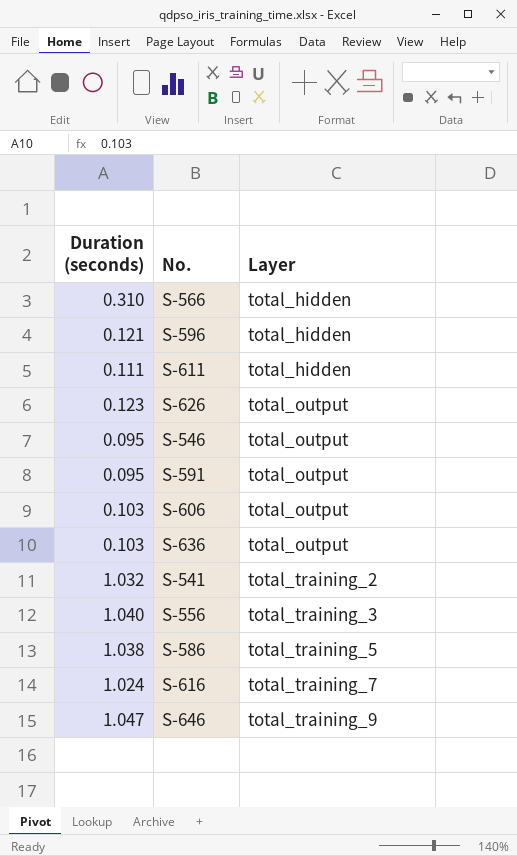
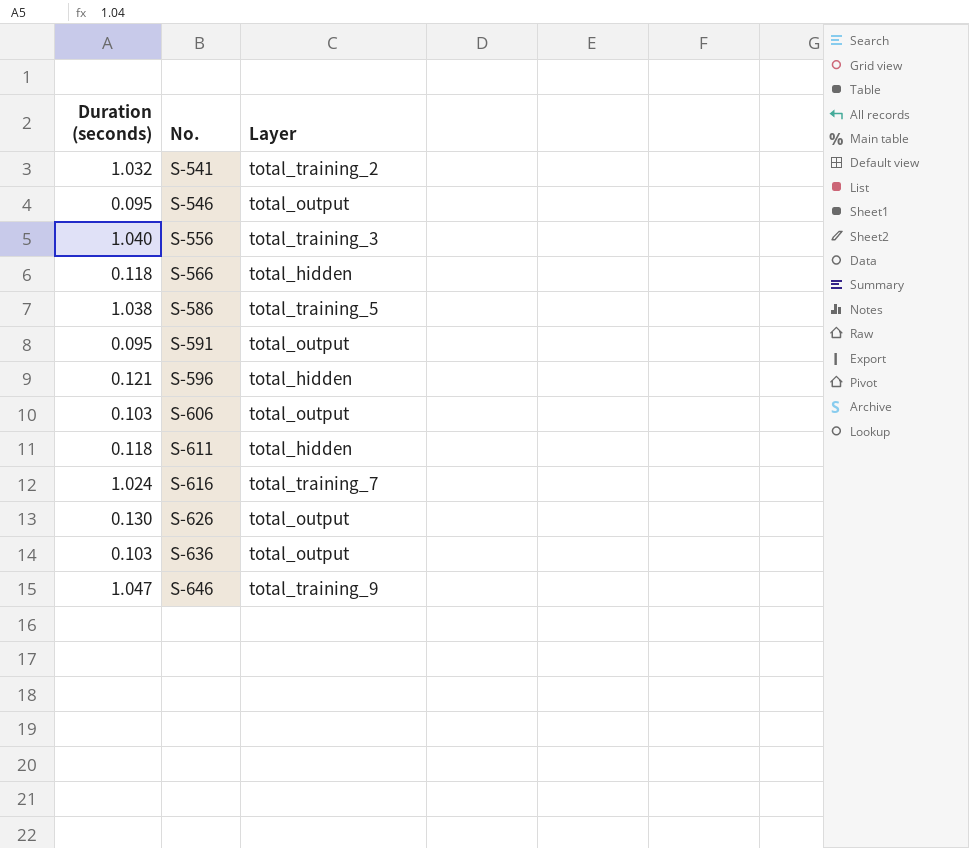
row order: Layer ascending -> No. ascending
S-566 | Duration (seconds): 0.310 -> 0.118
S-611 | Duration (seconds): 0.111 -> 0.118
S-626 | Duration (seconds): 0.123 -> 0.130

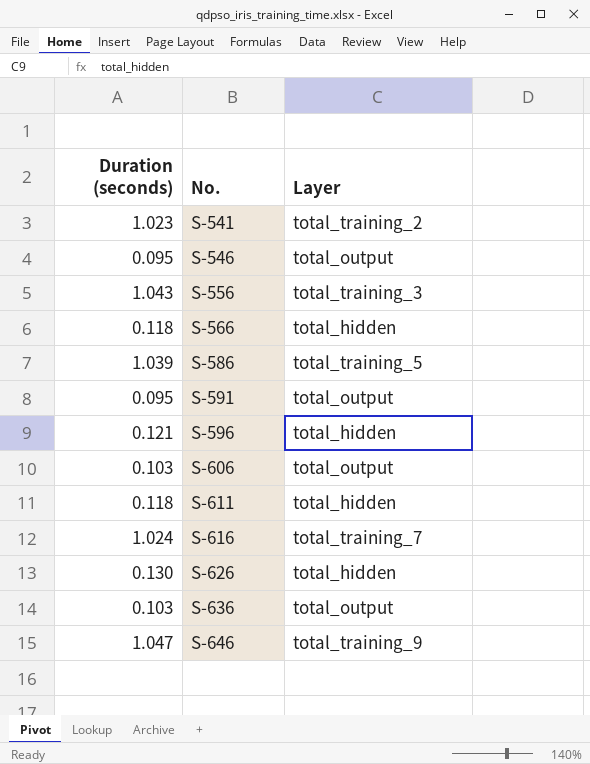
S-541 | Duration (seconds): 1.032 -> 1.023
S-556 | Duration (seconds): 1.040 -> 1.043
S-586 | Duration (seconds): 1.038 -> 1.039
S-626 | Layer: total_output -> total_hidden

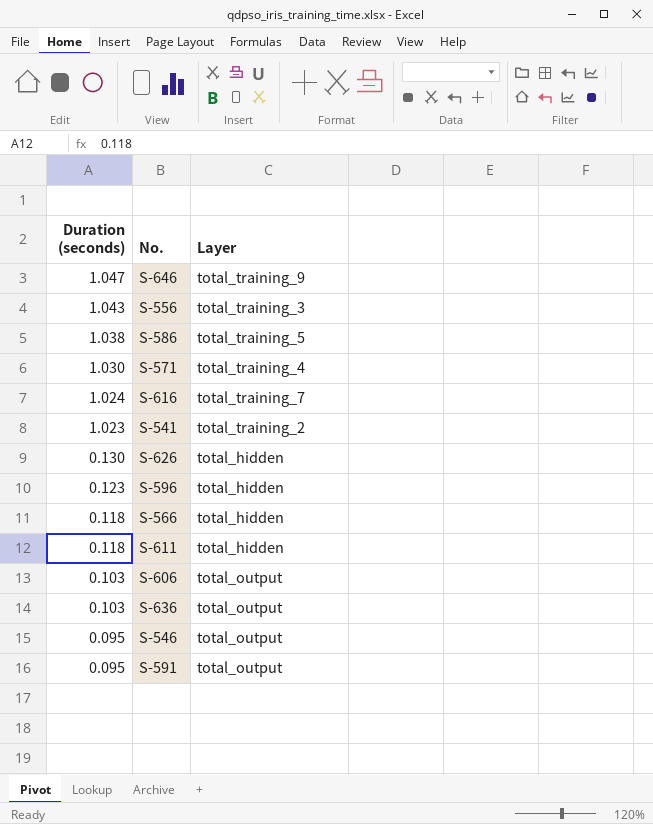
row order: No. ascending -> Duration (seconds) descending
S-586 | Duration (seconds): 1.039 -> 1.038
row S-571: none -> 1.030 | total_training_4
S-596 | Duration (seconds): 0.121 -> 0.123

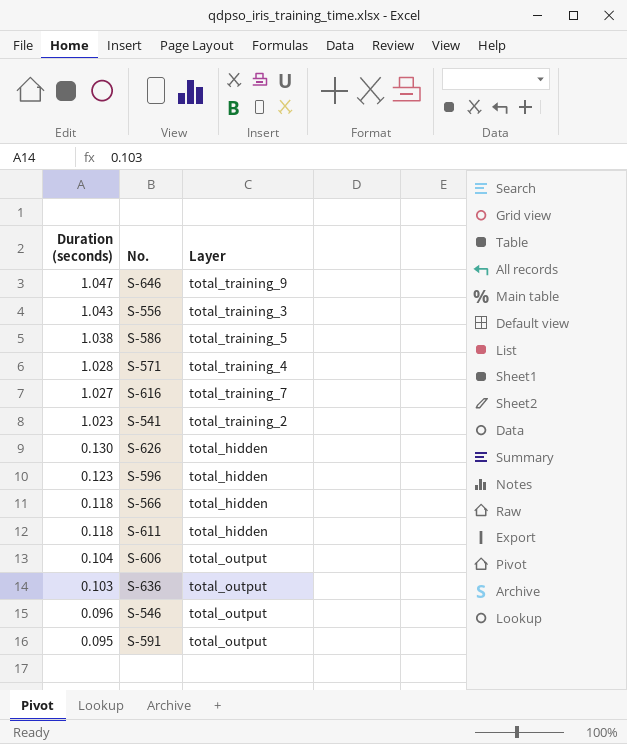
S-571 | Duration (seconds): 1.030 -> 1.028
S-616 | Duration (seconds): 1.024 -> 1.027
S-606 | Duration (seconds): 0.103 -> 0.104
S-546 | Duration (seconds): 0.095 -> 0.096

